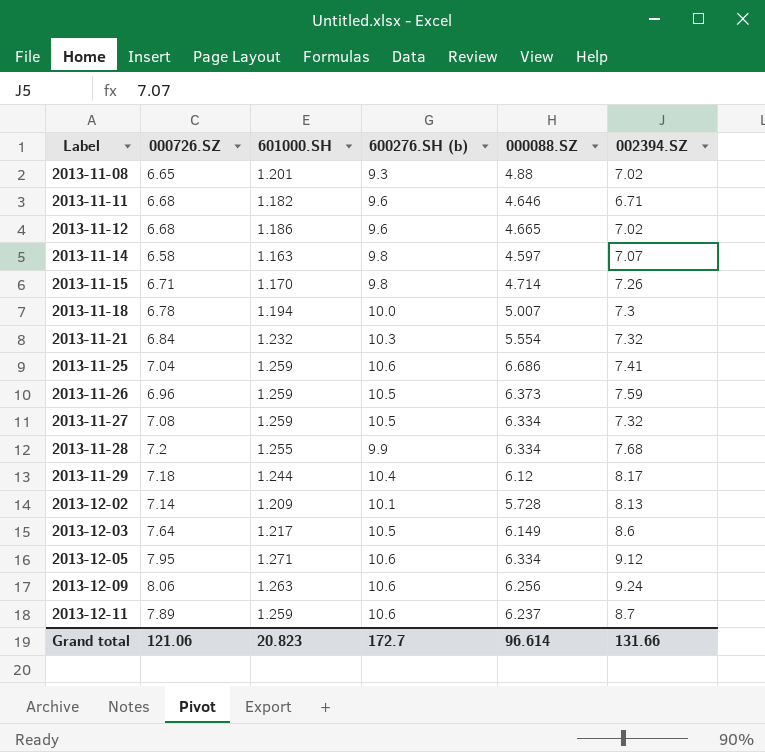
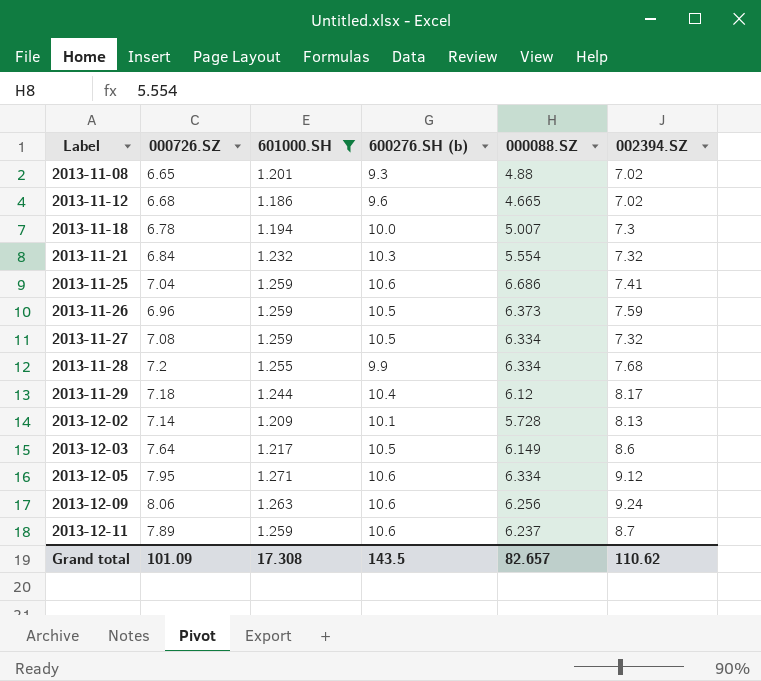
filter: none -> 601000.SH >= 1.186
Grand total | 000726.SZ: 121.06 -> 101.09
Grand total | 601000.SH: 20.823 -> 17.308
Grand total | 600276.SH (b): 172.7 -> 143.5
Grand total | 000088.SZ: 96.614 -> 82.657
Grand total | 002394.SZ: 131.66 -> 110.62

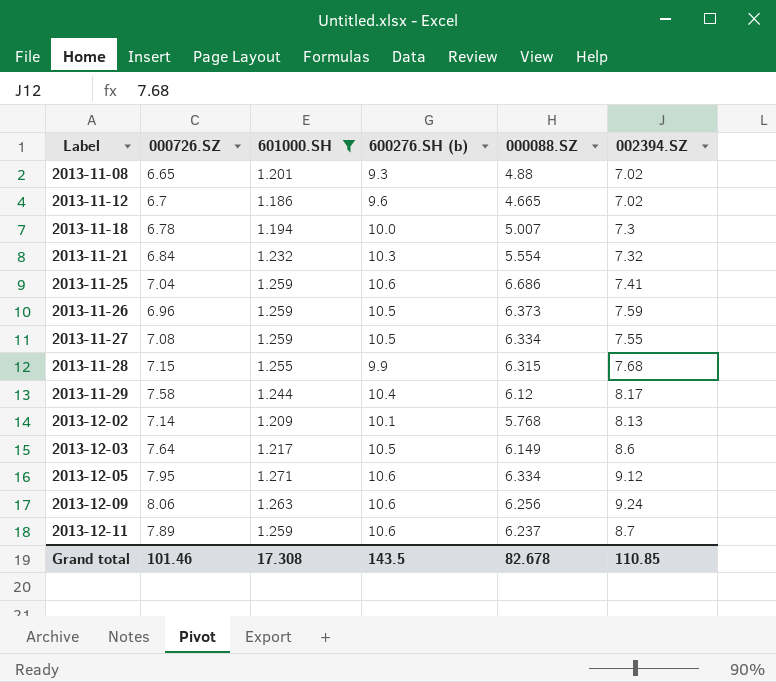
2013-11-12 | 000726.SZ: 6.68 -> 6.7
2013-11-27 | 002394.SZ: 7.32 -> 7.55
2013-11-28 | 000726.SZ: 7.2 -> 7.15
2013-11-28 | 000088.SZ: 6.334 -> 6.315
2013-11-29 | 000726.SZ: 7.18 -> 7.58
2013-12-02 | 000088.SZ: 5.728 -> 5.768
Grand total | 000726.SZ: 101.09 -> 101.46
Grand total | 000088.SZ: 82.657 -> 82.678
Grand total | 002394.SZ: 110.62 -> 110.85

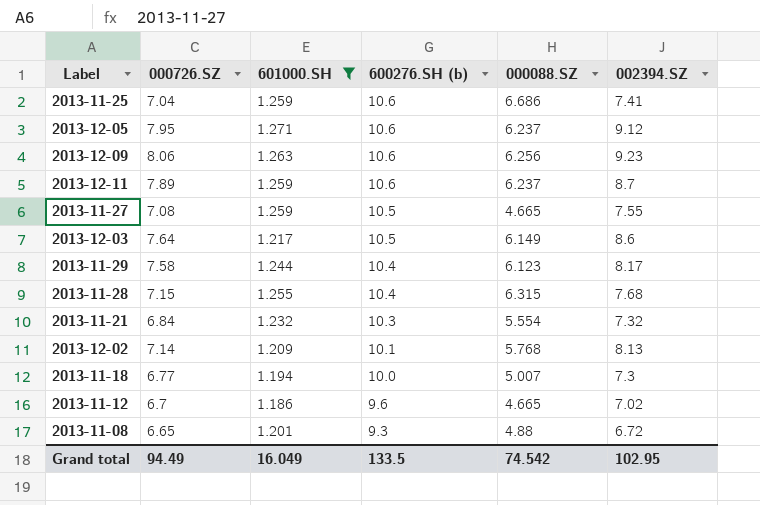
row order: Label ascending -> 600276.SH (b) descending
row 2013-11-26: 6.96 | 1.259 | 10.5 | 6.373 | 7.59 -> none
2013-12-05 | 000088.SZ: 6.334 -> 6.237
2013-12-09 | 002394.SZ: 9.24 -> 9.23
2013-11-27 | 000088.SZ: 6.334 -> 4.665
2013-11-29 | 000088.SZ: 6.12 -> 6.123
2013-11-28 | 600276.SH (b): 9.9 -> 10.4
2013-11-18 | 000726.SZ: 6.78 -> 6.77
2013-11-08 | 002394.SZ: 7.02 -> 6.72
Grand total | 000726.SZ: 101.46 -> 94.49
Grand total | 601000.SH: 17.308 -> 16.049
Grand total | 600276.SH (b): 143.5 -> 133.5
Grand total | 000088.SZ: 82.678 -> 74.542
Grand total | 002394.SZ: 110.85 -> 102.95

